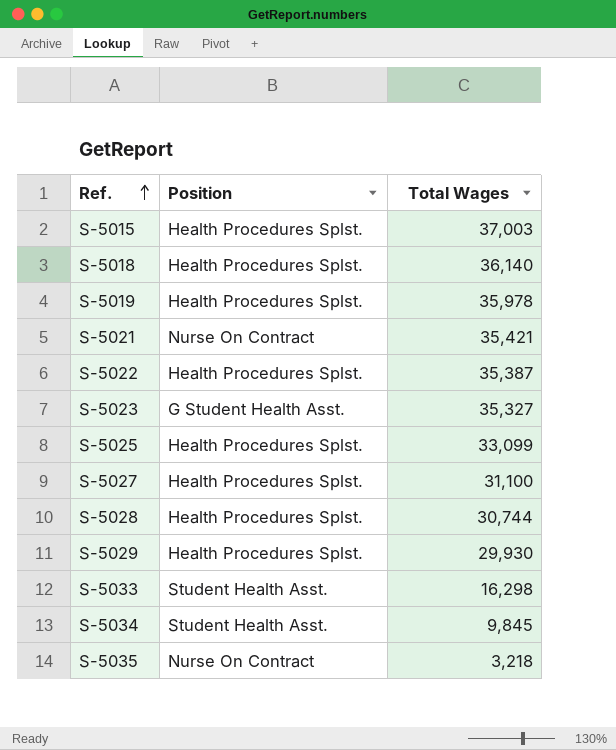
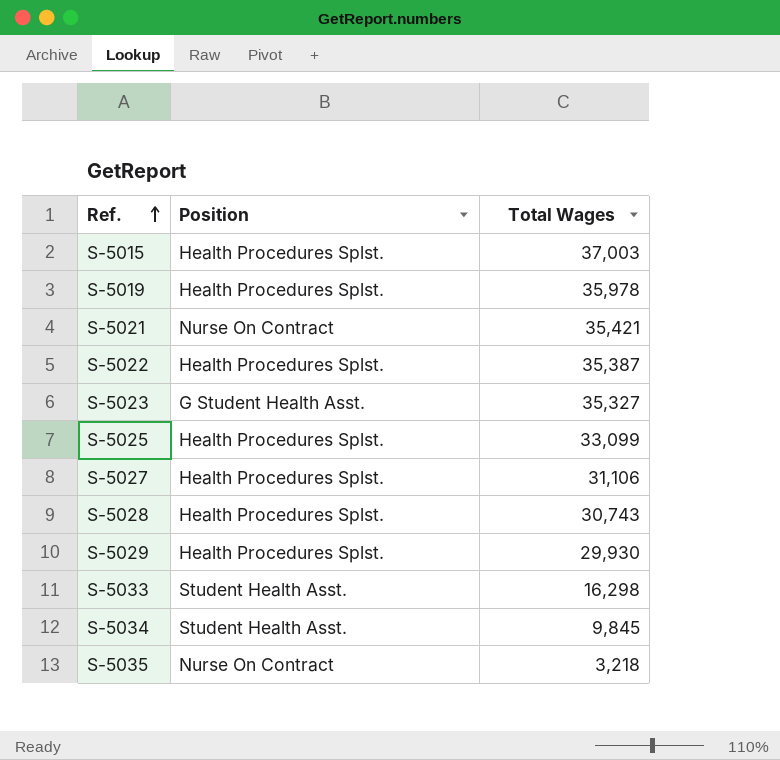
row S-5018: Health Procedures Splst. | 36,140 -> none
S-5027 | Total Wages: 31,100 -> 31,106
S-5028 | Total Wages: 30,744 -> 30,743

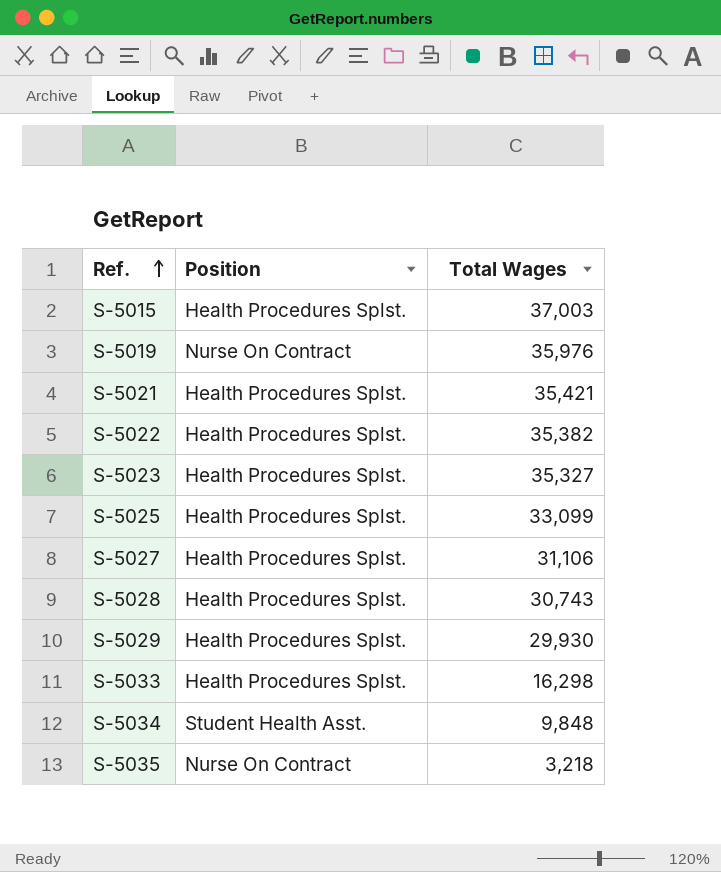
S-5019 | Position: Health Procedures Splst. -> Nurse On Contract
S-5019 | Total Wages: 35,978 -> 35,976
S-5021 | Position: Nurse On Contract -> Health Procedures Splst.
S-5022 | Total Wages: 35,387 -> 35,382
S-5023 | Position: G Student Health Asst. -> Health Procedures Splst.
S-5033 | Position: Student Health Asst. -> Health Procedures Splst.
S-5034 | Total Wages: 9,845 -> 9,848

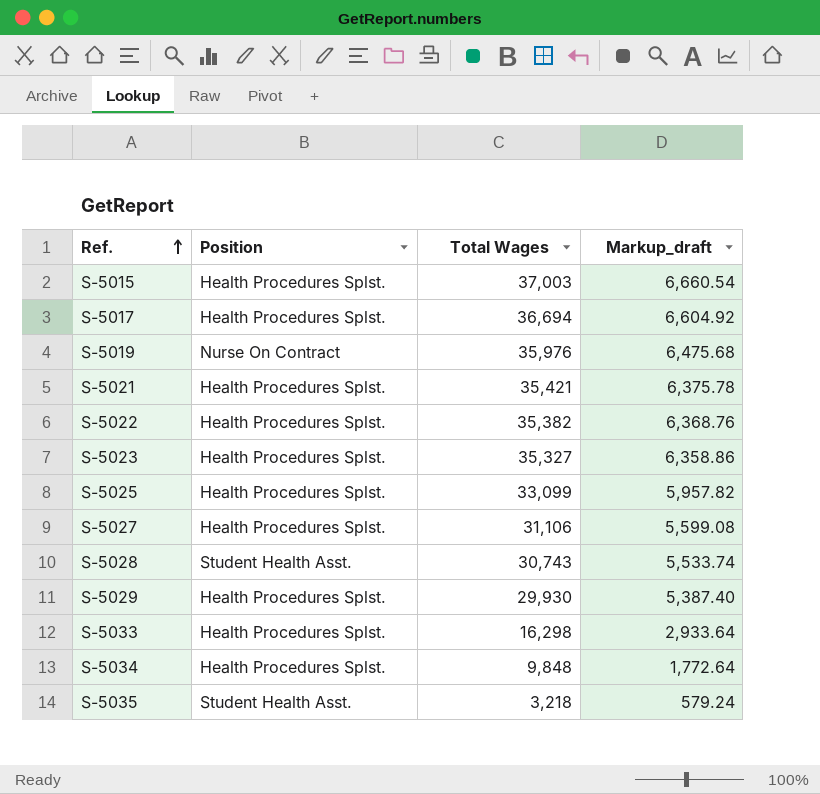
column Markup_draft | formula: none -> [Total Wages] * 0.18
row S-5017: none -> Health Procedures Splst. | 36,694 | 6,604.92
S-5028 | Position: Health Procedures Splst. -> Student Health Asst.
S-5034 | Position: Student Health Asst. -> Health Procedures Splst.
S-5035 | Position: Nurse On Contract -> Student Health Asst.

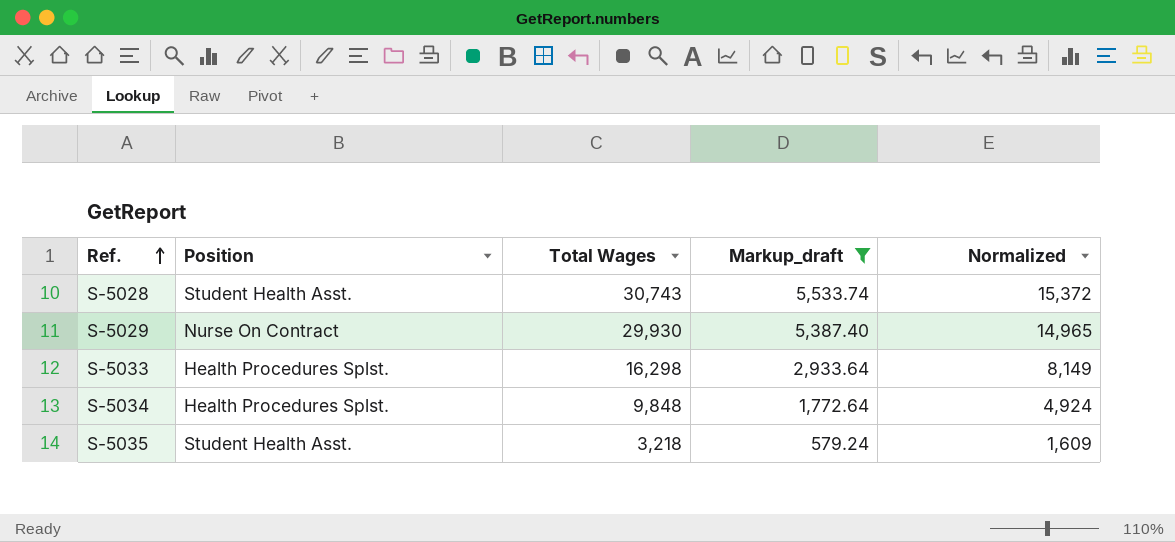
filter: none -> Markup_draft <= 5,533.74
column Normalized | formula: none -> [Total Wages] * 0.5
S-5029 | Position: Health Procedures Splst. -> Nurse On Contract

